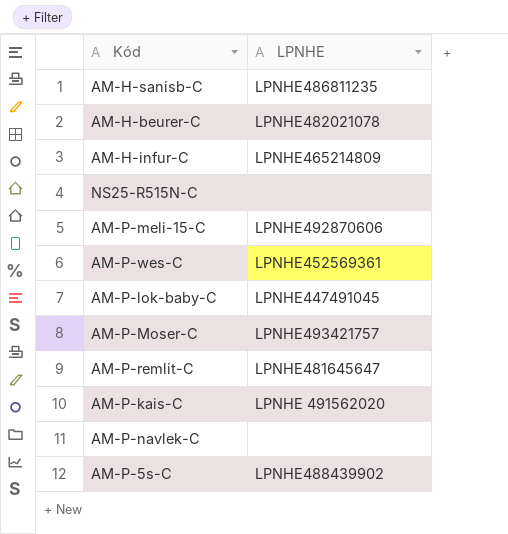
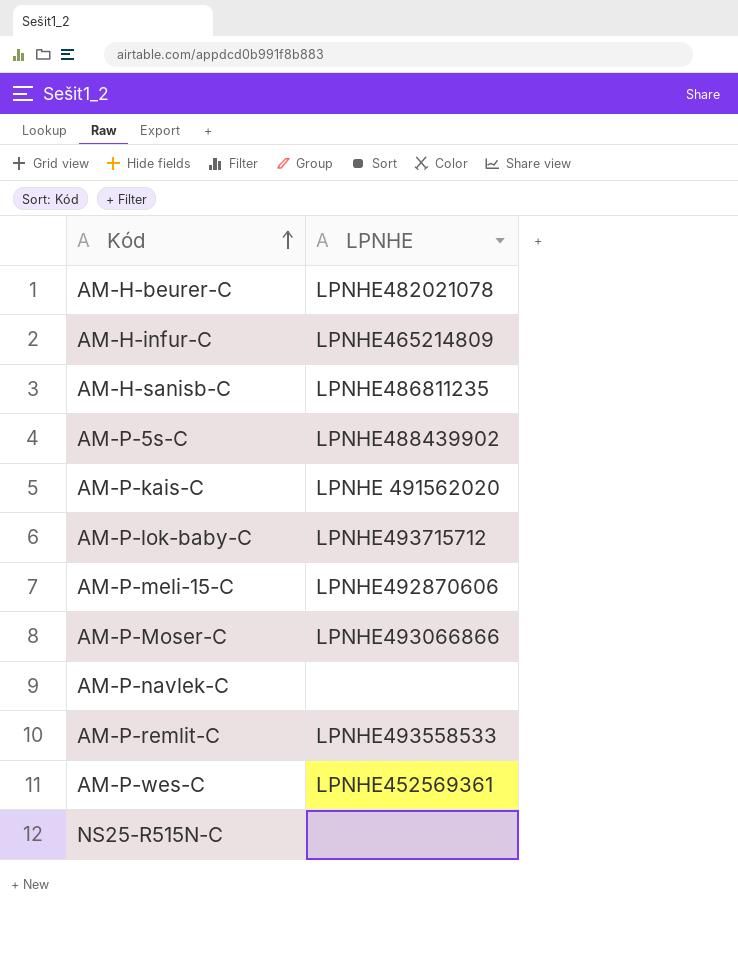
row order: none -> Kód ascending
AM-P-lok-baby-C | LPNHE: LPNHE447491045 -> LPNHE493715712
AM-P-Moser-C | LPNHE: LPNHE493421757 -> LPNHE493066866
AM-P-remlit-C | LPNHE: LPNHE481645647 -> LPNHE493558533

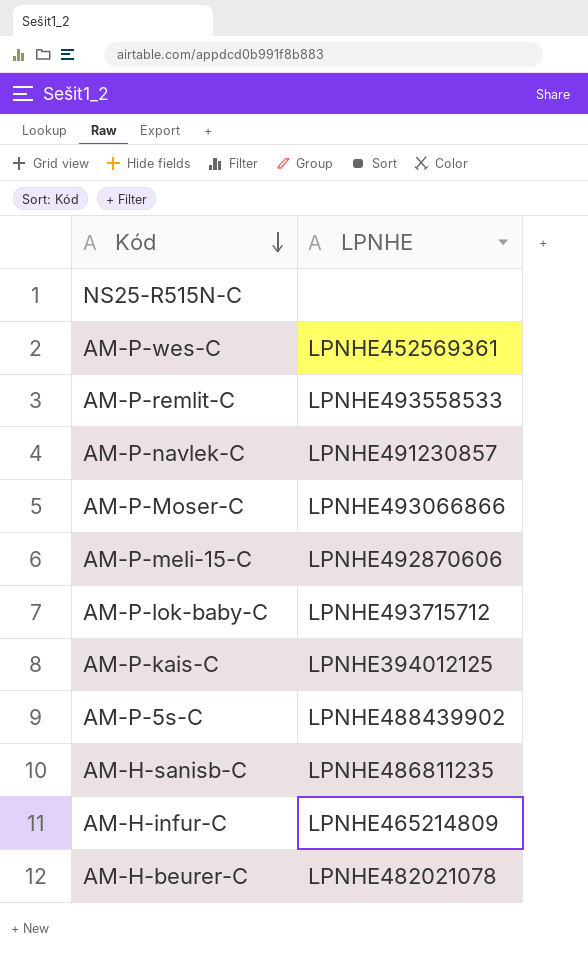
row order: Kód ascending -> Kód descending
AM-P-navlek-C | LPNHE: none -> LPNHE491230857
AM-P-kais-C | LPNHE: LPNHE 491562020 -> LPNHE394012125

